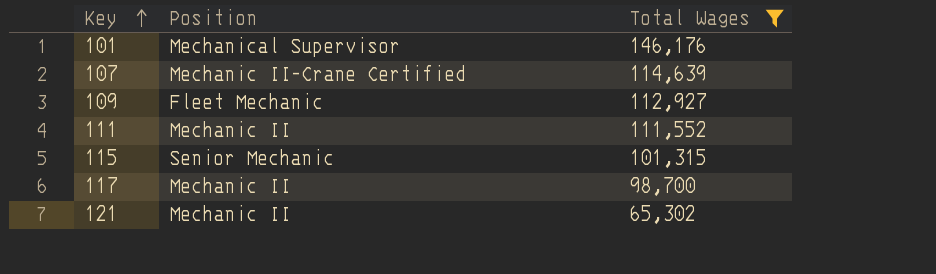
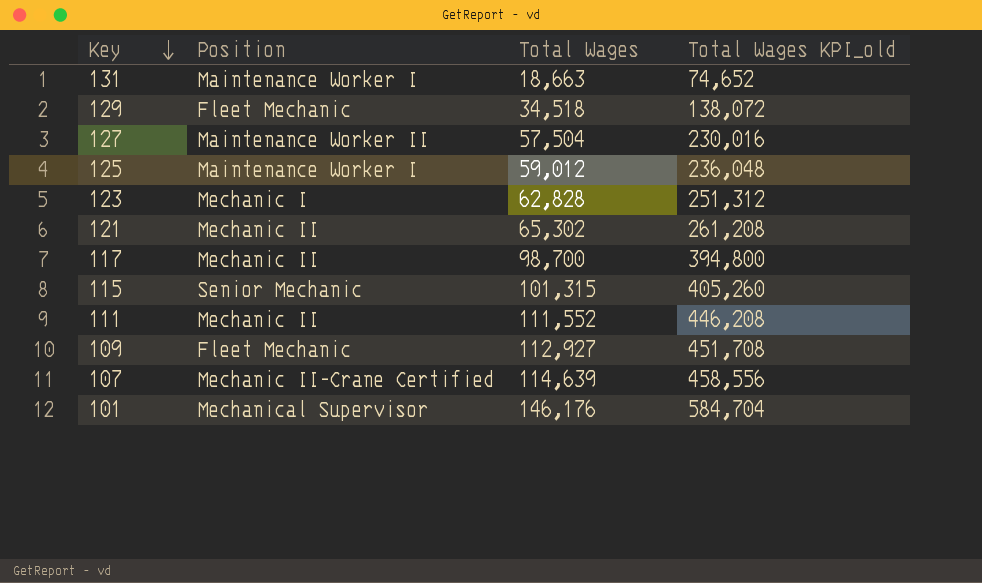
filter: Total Wages >= 65,302 -> none
row order: Key ascending -> Key descending
column Total Wages KPI_old | formula: none -> [Total Wages] * 4

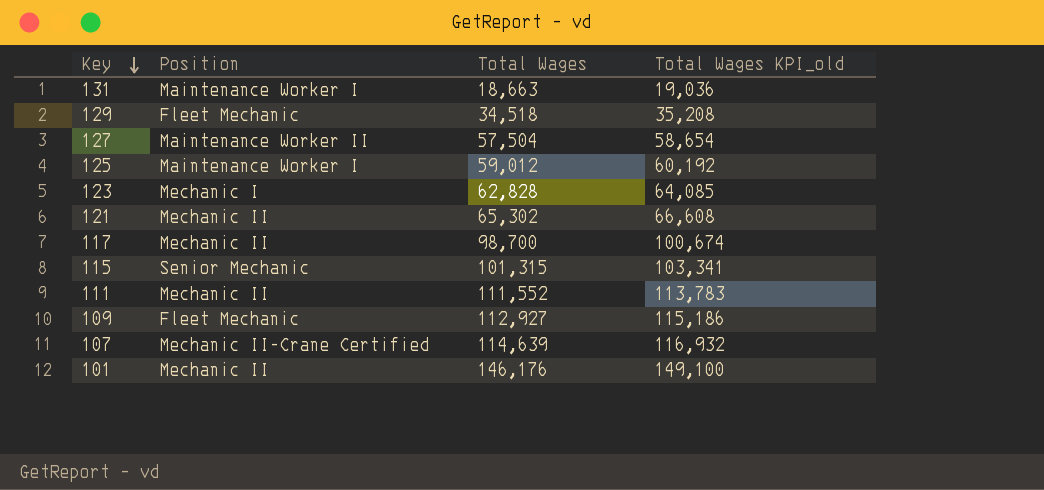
column Total Wages KPI_old | formula: [Total Wages] * 4 -> [Total Wages] * 1.02
101 | Position: Mechanical Supervisor -> Mechanic II

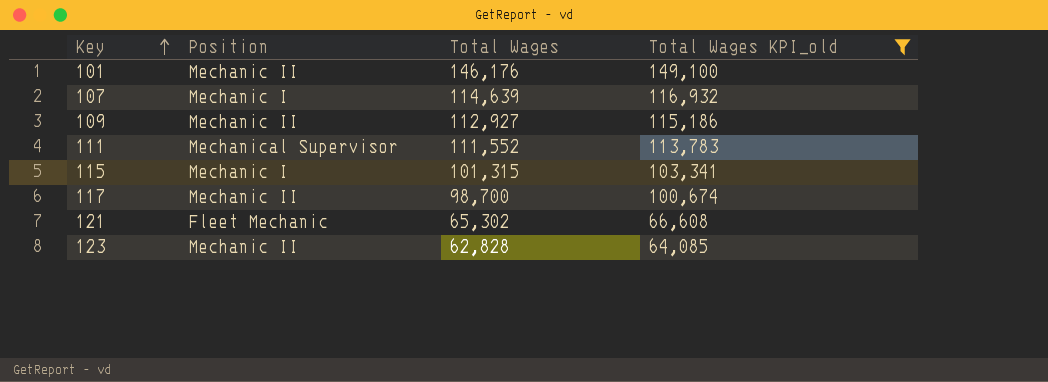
filter: none -> Total Wages KPI_old >= 64,085
row order: Key descending -> Key ascending
107 | Position: Mechanic II-Crane Certified -> Mechanic I
109 | Position: Fleet Mechanic -> Mechanic II
111 | Position: Mechanic II -> Mechanical Supervisor
115 | Position: Senior Mechanic -> Mechanic I
121 | Position: Mechanic II -> Fleet Mechanic
123 | Position: Mechanic I -> Mechanic II

